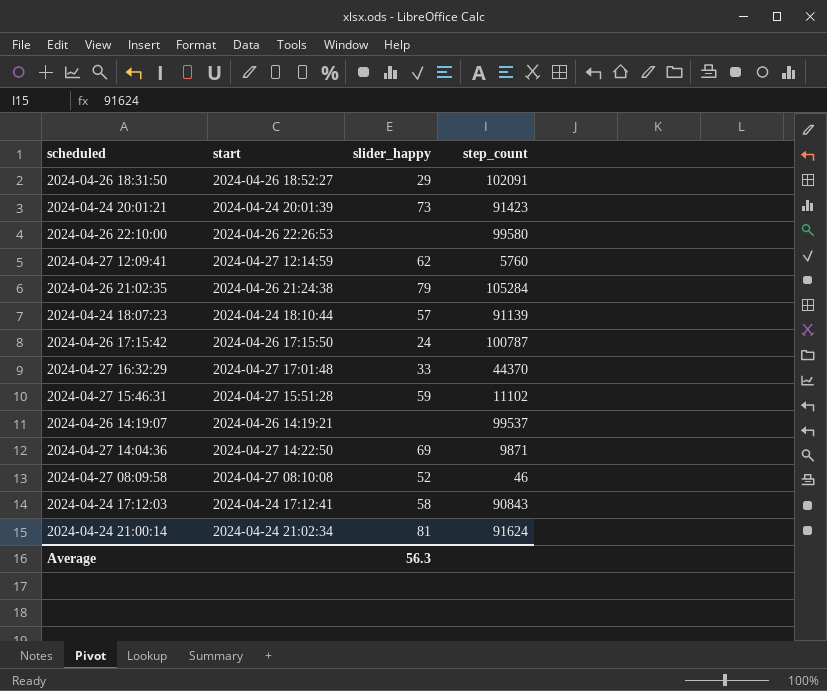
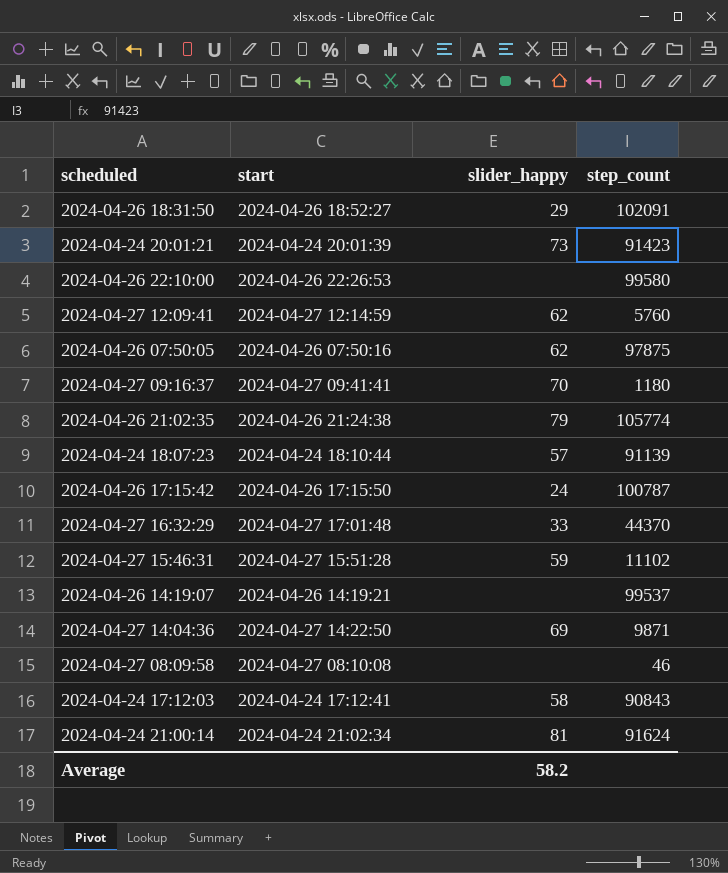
row 2024-04-26 07:50:05: none -> 2024-04-26 07:50:16 | 62 | 97875
row 2024-04-27 09:16:37: none -> 2024-04-27 09:41:41 | 70 | 1180
2024-04-26 21:02:35 | step_count: 105284 -> 105774
2024-04-27 08:09:58 | slider_happy: 52 -> none
Average | slider_happy: 56.3 -> 58.2

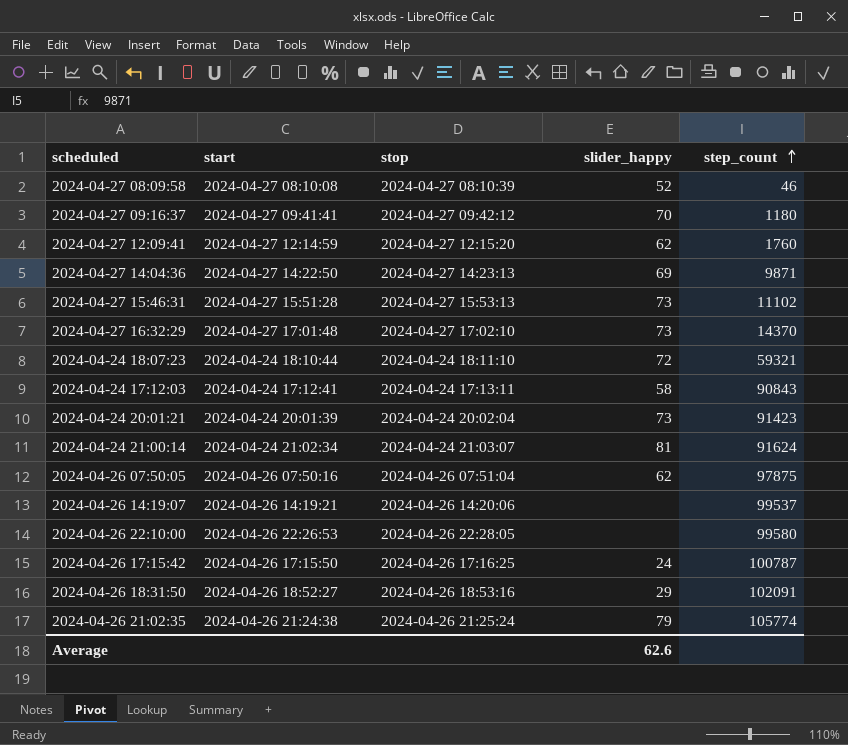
row order: none -> step_count ascending
column stop | position: none -> 3
2024-04-27 08:09:58 | slider_happy: none -> 52
2024-04-27 12:09:41 | step_count: 5760 -> 1760
2024-04-27 15:46:31 | slider_happy: 59 -> 73
2024-04-27 16:32:29 | slider_happy: 33 -> 73
2024-04-27 16:32:29 | step_count: 44370 -> 14370
2024-04-24 18:07:23 | slider_happy: 57 -> 72
2024-04-24 18:07:23 | step_count: 91139 -> 59321
Average | slider_happy: 58.2 -> 62.6

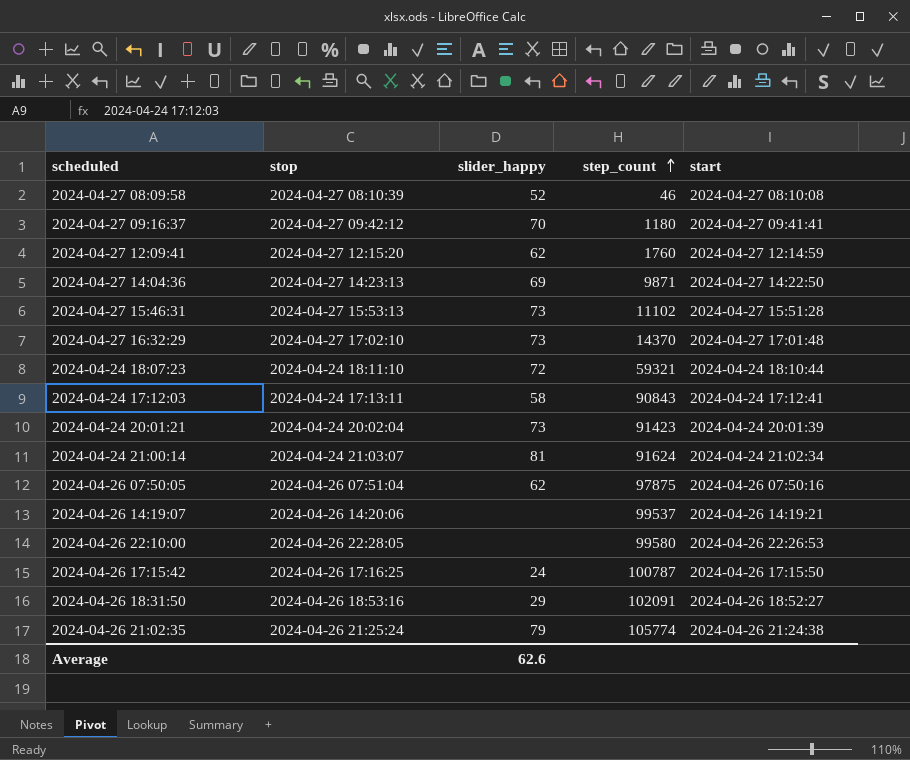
column start | position: 2 -> 5

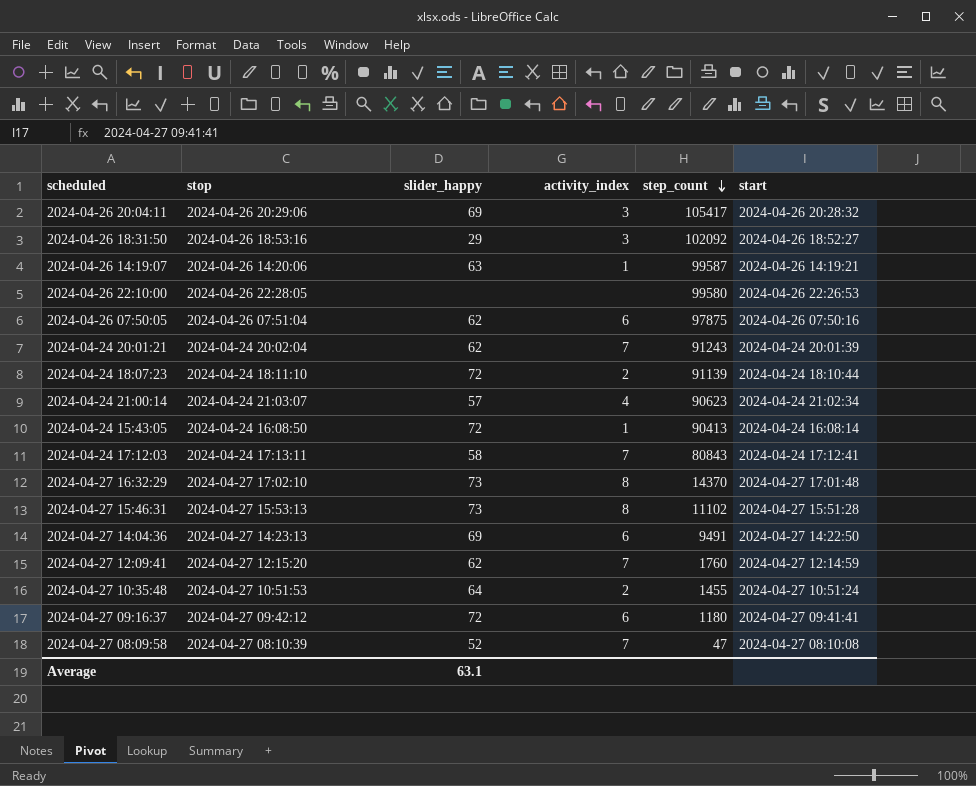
row order: step_count ascending -> step_count descending
column activity_index | position: none -> 4
row 2024-04-26 17:15:42: 2024-04-26 17:16:25 | 24 | 100787 | 2024-04-26 17:15:50 -> none
row 2024-04-26 21:02:35: 2024-04-26 21:25:24 | 79 | 105774 | 2024-04-26 21:24:38 -> none
row 2024-04-26 20:04:11: none -> 2024-04-26 20:29:06 | 69 | 3 | 105417 | 2024-04-26 20:28:32
2024-04-26 18:31:50 | step_count: 102091 -> 102092
2024-04-26 14:19:07 | slider_happy: none -> 63
2024-04-26 14:19:07 | step_count: 99537 -> 99587
2024-04-24 20:01:21 | slider_happy: 73 -> 62
2024-04-24 20:01:21 | step_count: 91423 -> 91243
2024-04-24 18:07:23 | step_count: 59321 -> 91139
2024-04-24 21:00:14 | slider_happy: 81 -> 57
2024-04-24 21:00:14 | step_count: 91624 -> 90623
row 2024-04-24 15:43:05: none -> 2024-04-24 16:08:50 | 72 | 1 | 90413 | 2024-04-24 16:08:14
2024-04-24 17:12:03 | step_count: 90843 -> 80843
2024-04-27 14:04:36 | step_count: 9871 -> 9491
row 2024-04-27 10:35:48: none -> 2024-04-27 10:51:53 | 64 | 2 | 1455 | 2024-04-27 10:51:24
2024-04-27 09:16:37 | slider_happy: 70 -> 72
2024-04-27 08:09:58 | step_count: 46 -> 47
Average | slider_happy: 62.6 -> 63.1

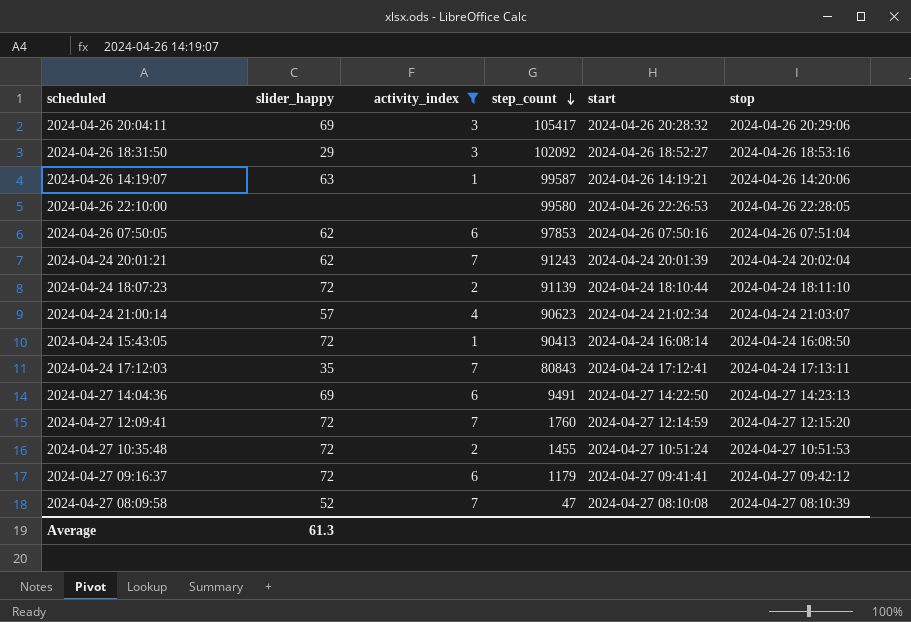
filter: none -> activity_index != 8
column stop | position: 2 -> 6
2024-04-26 07:50:05 | step_count: 97875 -> 97853
2024-04-24 17:12:03 | slider_happy: 58 -> 35
2024-04-27 12:09:41 | slider_happy: 62 -> 72
2024-04-27 10:35:48 | slider_happy: 64 -> 72
2024-04-27 09:16:37 | step_count: 1180 -> 1179
Average | slider_happy: 63.1 -> 61.3

